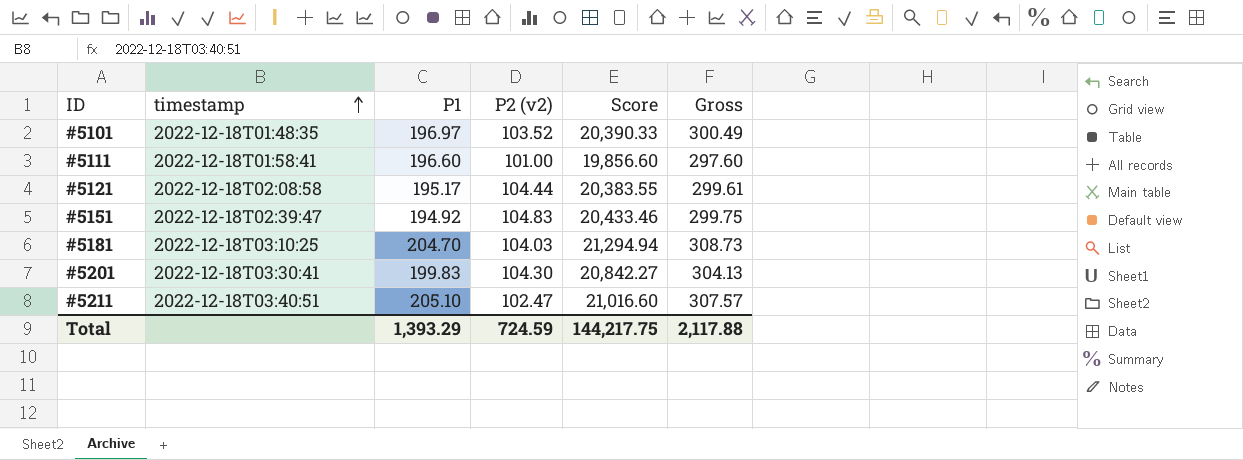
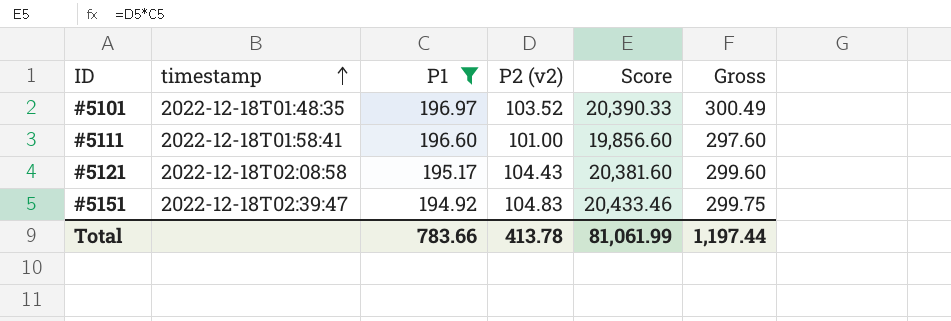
filter: none -> P1 <= 196.97
#5121 | P2 (v2): 104.44 -> 104.43
#5121 | Score: 20,383.55 -> 20,381.60
#5121 | Gross: 299.61 -> 299.60
Total | P1: 1,393.29 -> 783.66
Total | P2 (v2): 724.59 -> 413.78
Total | Score: 144,217.75 -> 81,061.99
Total | Gross: 2,117.88 -> 1,197.44

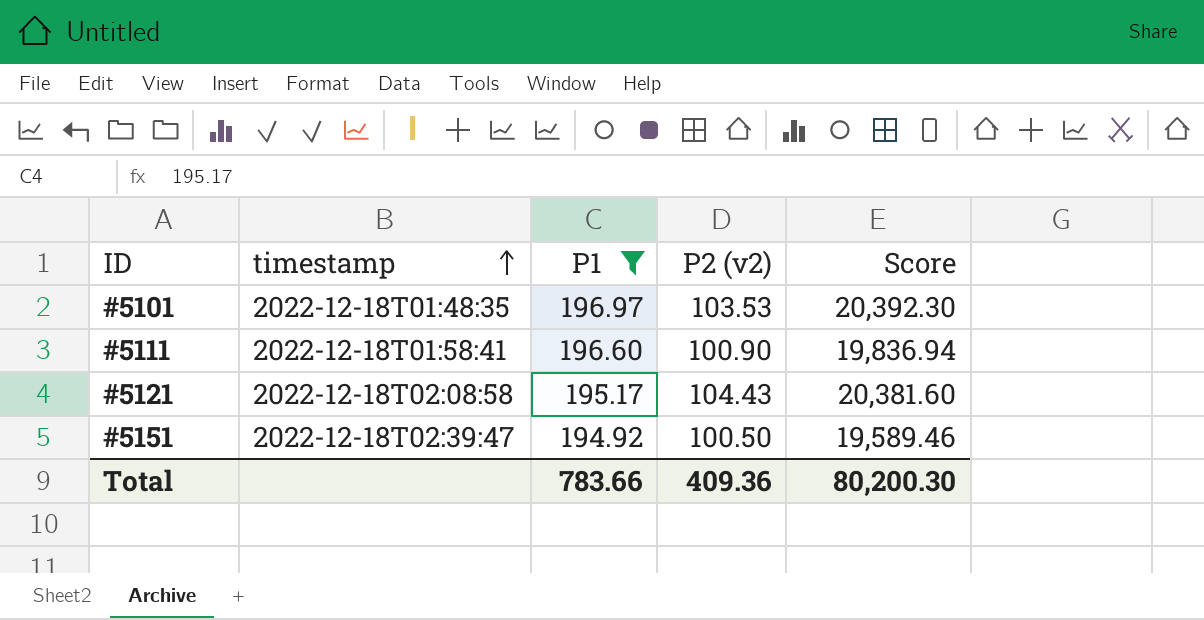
column Gross | formula: [P1] + [P2 (v2)] -> none
#5101 | P2 (v2): 103.52 -> 103.53
#5101 | Score: 20,390.33 -> 20,392.30
#5111 | P2 (v2): 101.00 -> 100.90
#5111 | Score: 19,856.60 -> 19,836.94
#5151 | P2 (v2): 104.83 -> 100.50
#5151 | Score: 20,433.46 -> 19,589.46
Total | P2 (v2): 413.78 -> 409.36
Total | Score: 81,061.99 -> 80,200.30

